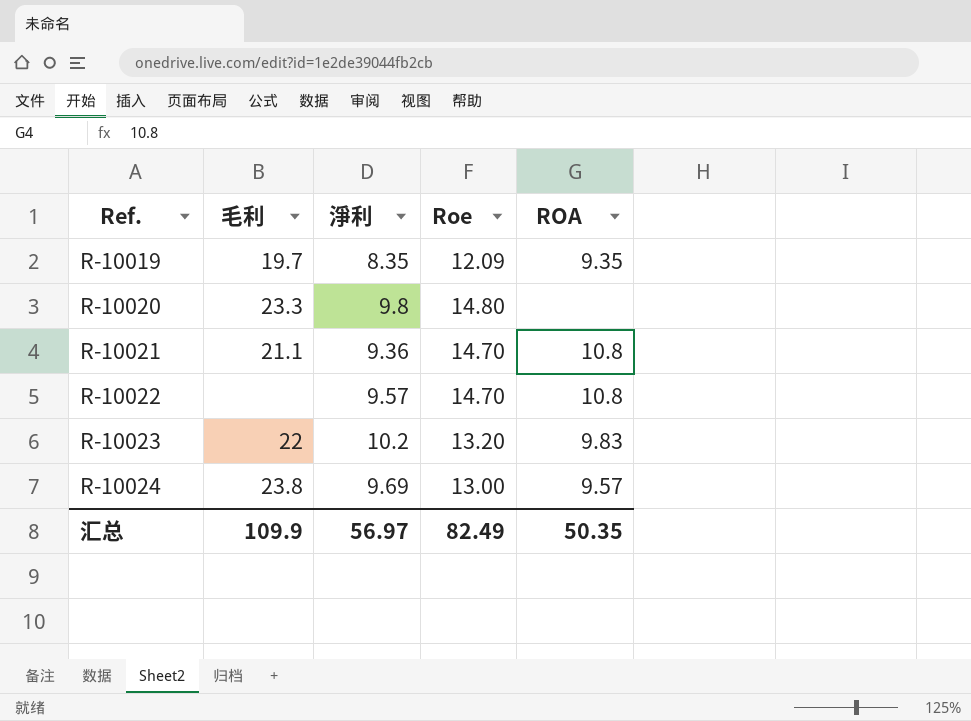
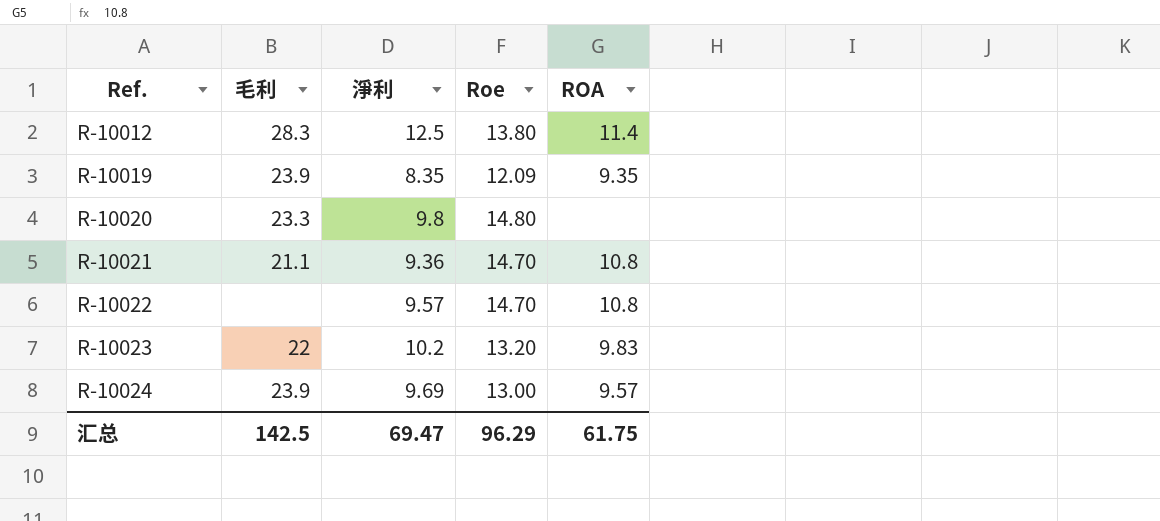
row R-10012: none -> 28.3 | 12.5 | 13.80 | 11.4
R-10019 | 毛利: 19.7 -> 23.9
R-10024 | 毛利: 23.8 -> 23.9
汇总 | 毛利: 109.9 -> 142.5
汇总 | 淨利: 56.97 -> 69.47
汇总 | Roe: 82.49 -> 96.29
汇总 | ROA: 50.35 -> 61.75

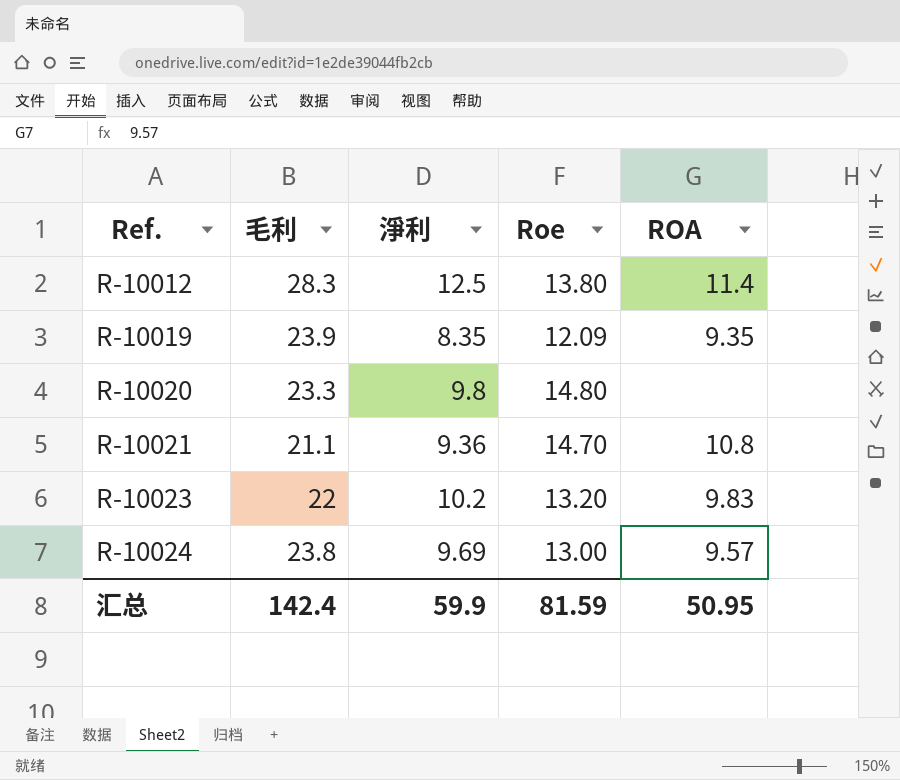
row R-10022: none | 9.57 | 14.70 | 10.8 -> none
R-10024 | 毛利: 23.9 -> 23.8
汇总 | 毛利: 142.5 -> 142.4
汇总 | 淨利: 69.47 -> 59.9
汇总 | Roe: 96.29 -> 81.59
汇总 | ROA: 61.75 -> 50.95

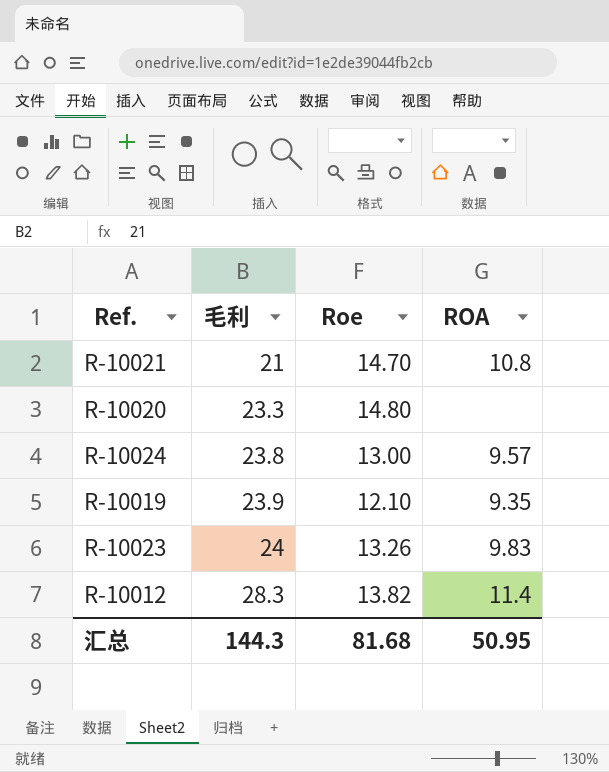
row order: Ref. ascending -> 毛利 ascending
column 淨利 | position: 3 -> none
R-10021 | 毛利: 21.1 -> 21
R-10019 | Roe: 12.09 -> 12.10
R-10023 | 毛利: 22 -> 24
R-10023 | Roe: 13.20 -> 13.26
R-10012 | Roe: 13.80 -> 13.82
汇总 | 毛利: 142.4 -> 144.3
汇总 | Roe: 81.59 -> 81.68

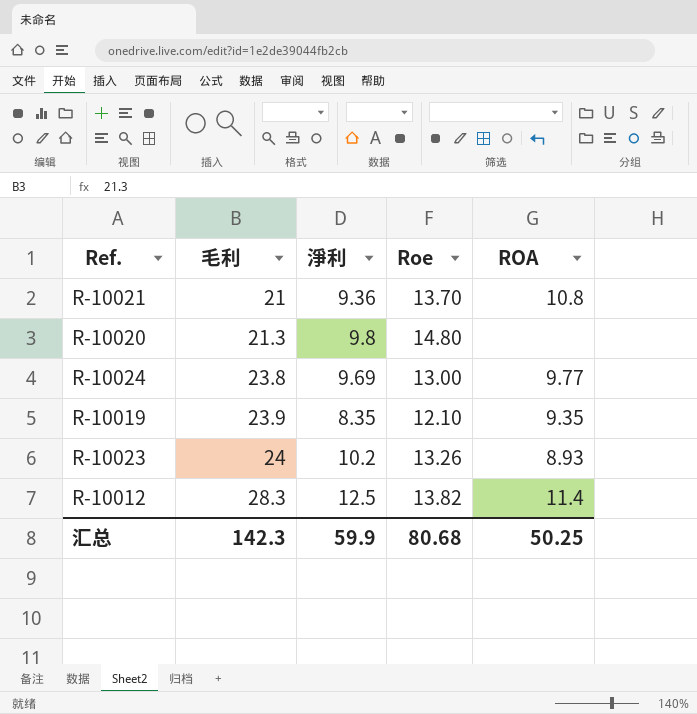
column 淨利 | position: none -> 3
R-10021 | Roe: 14.70 -> 13.70
R-10020 | 毛利: 23.3 -> 21.3
R-10024 | ROA: 9.57 -> 9.77
R-10023 | ROA: 9.83 -> 8.93
汇总 | 毛利: 144.3 -> 142.3
汇总 | Roe: 81.68 -> 80.68
汇总 | ROA: 50.95 -> 50.25

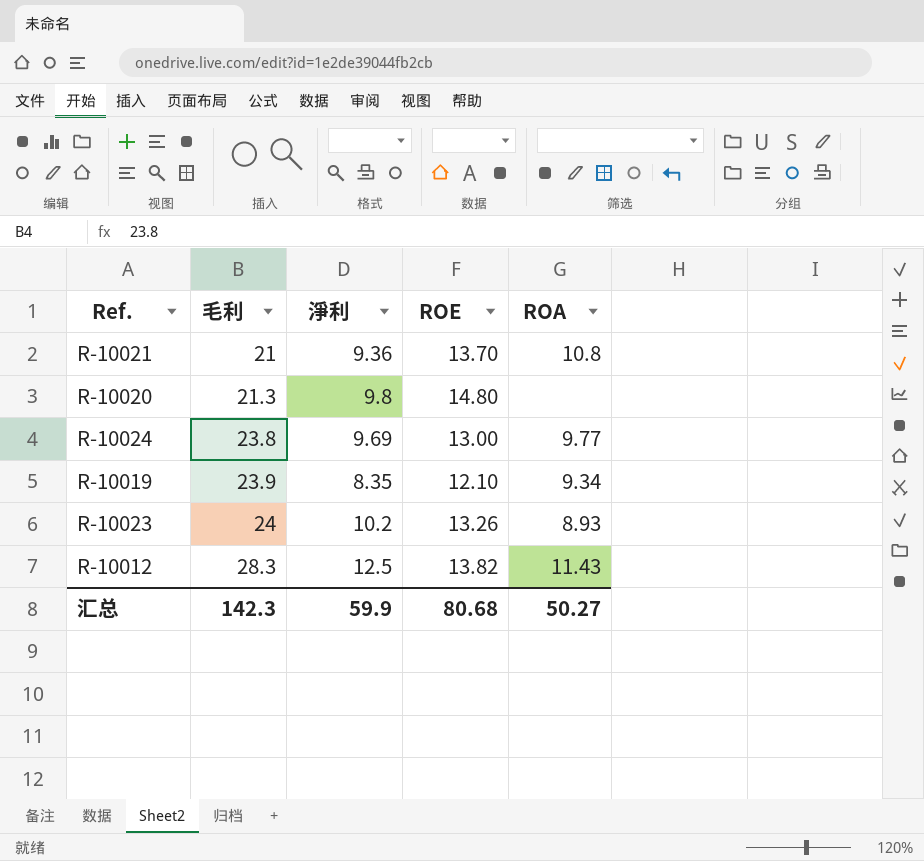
column name: Roe -> ROE
R-10019 | ROA: 9.35 -> 9.34
R-10012 | ROA: 11.4 -> 11.43
汇总 | ROA: 50.25 -> 50.27

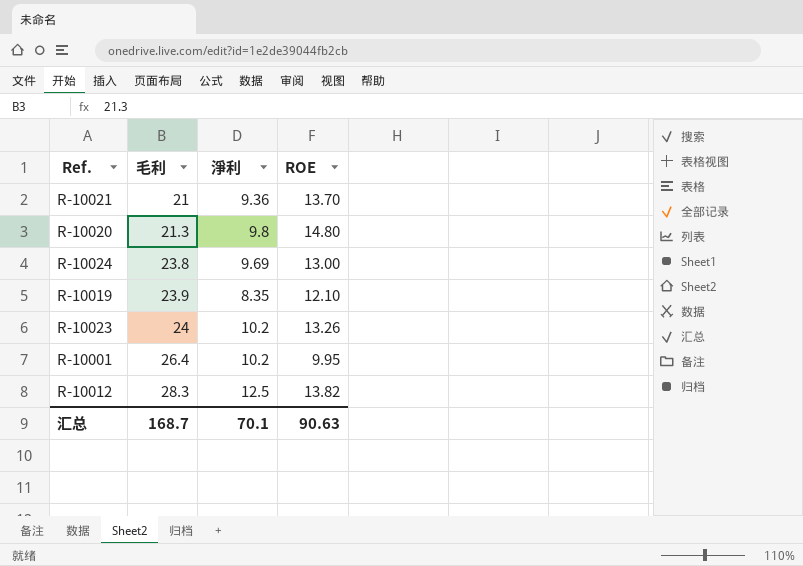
column ROA | position: 5 -> none
row R-10001: none -> 26.4 | 10.2 | 9.95
汇总 | 毛利: 142.3 -> 168.7
汇总 | 淨利: 59.9 -> 70.1
汇总 | ROE: 80.68 -> 90.63

